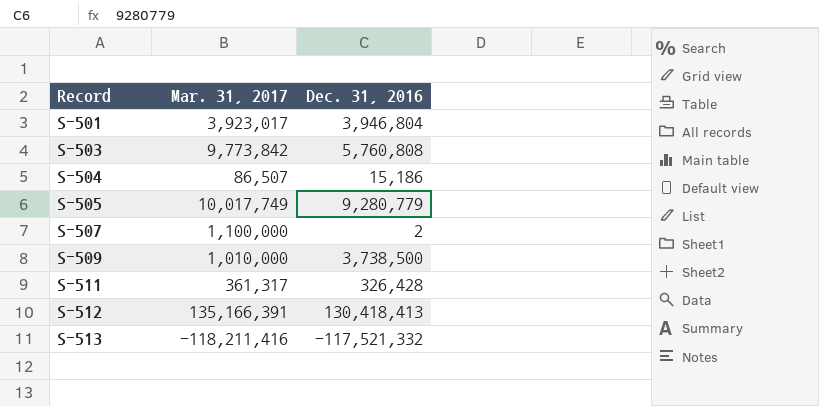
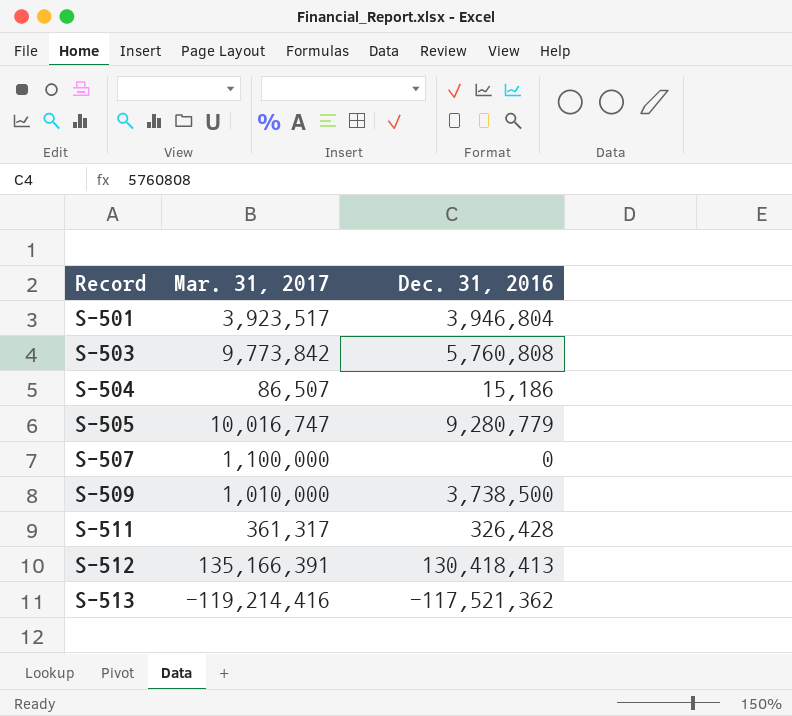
S-501 | Mar. 31, 2017: 3,923,017 -> 3,923,517
S-505 | Mar. 31, 2017: 10,017,749 -> 10,016,747
S-507 | Dec. 31, 2016: 2 -> 0
S-513 | Mar. 31, 2017: -118,211,416 -> -119,214,416
S-513 | Dec. 31, 2016: -117,521,332 -> -117,521,362

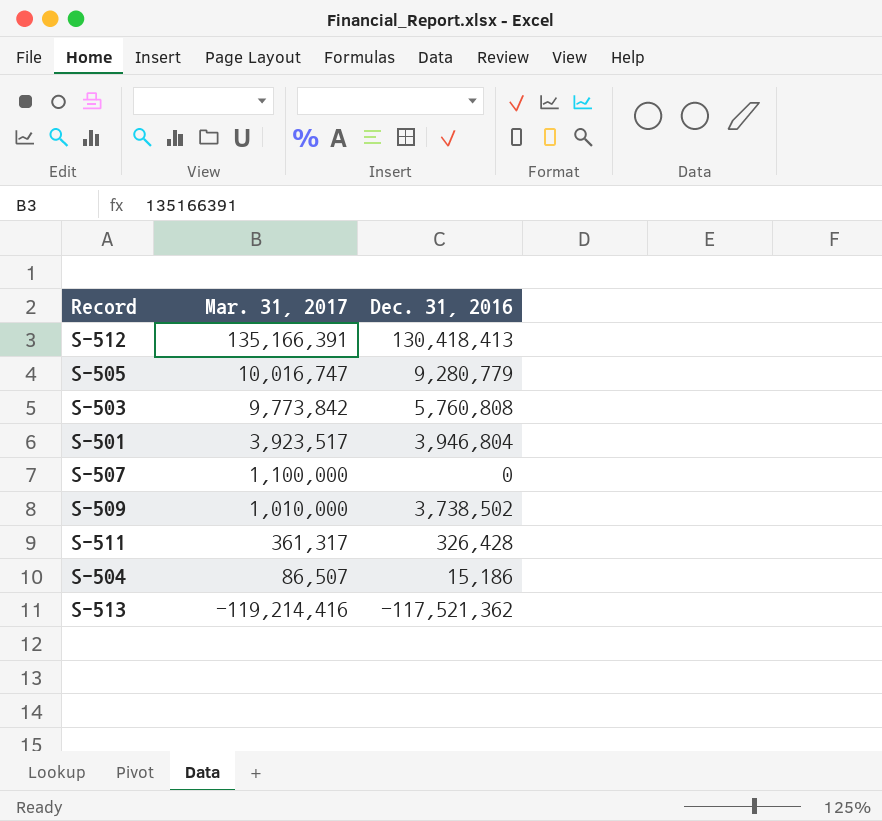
row order: Record ascending -> Mar. 31, 2017 descending
S-509 | Dec. 31, 2016: 3,738,500 -> 3,738,502

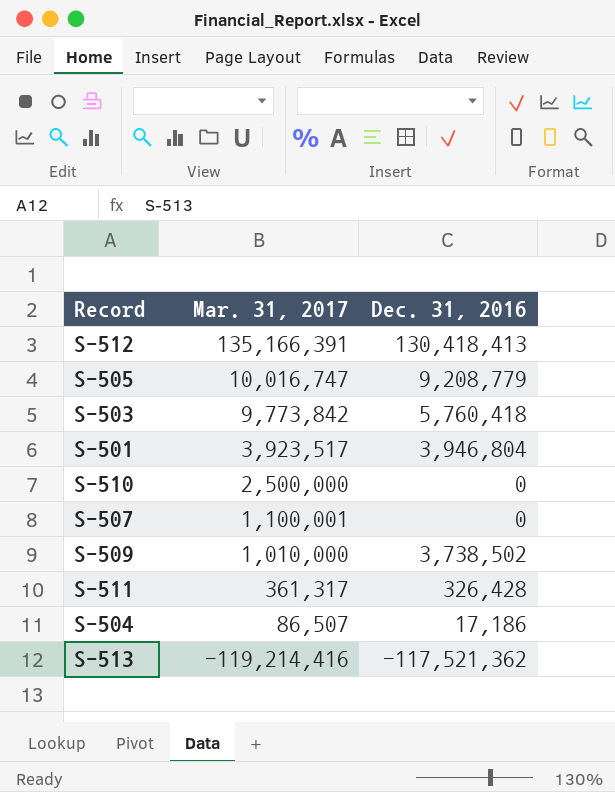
S-505 | Dec. 31, 2016: 9,280,779 -> 9,208,779
S-503 | Dec. 31, 2016: 5,760,808 -> 5,760,418
row S-510: none -> 2,500,000 | 0
S-507 | Mar. 31, 2017: 1,100,000 -> 1,100,001
S-504 | Dec. 31, 2016: 15,186 -> 17,186

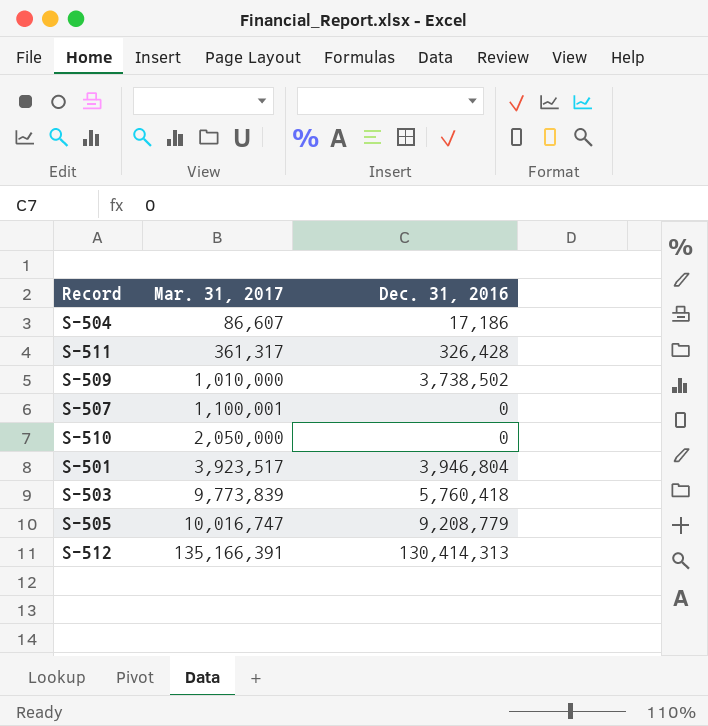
row order: Mar. 31, 2017 descending -> Mar. 31, 2017 ascending
row S-513: -119,214,416 | -117,521,362 -> none
S-504 | Mar. 31, 2017: 86,507 -> 86,607
S-510 | Mar. 31, 2017: 2,500,000 -> 2,050,000
S-503 | Mar. 31, 2017: 9,773,842 -> 9,773,839
S-512 | Dec. 31, 2016: 130,418,413 -> 130,414,313

